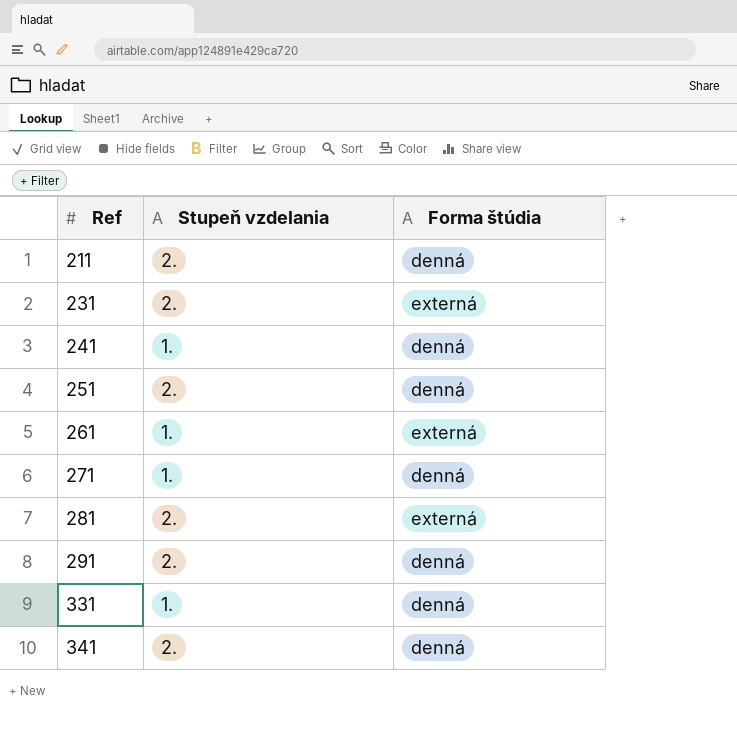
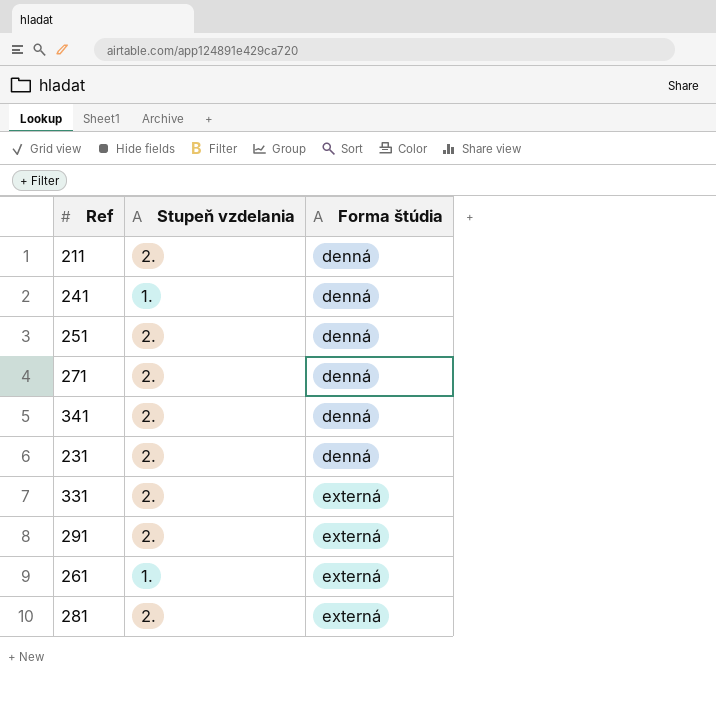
row order: Ref ascending -> Forma štúdia ascending
271 | Stupeň vzdelania: 1. -> 2.
231 | Forma štúdia: externá -> denná
331 | Stupeň vzdelania: 1. -> 2.
331 | Forma štúdia: denná -> externá
291 | Forma štúdia: denná -> externá

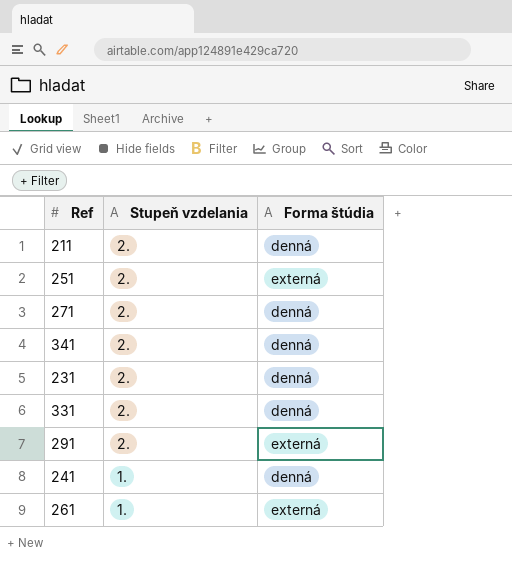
row order: Forma štúdia ascending -> Stupeň vzdelania descending
row 281: 2. | externá -> none
251 | Forma štúdia: denná -> externá
331 | Forma štúdia: externá -> denná

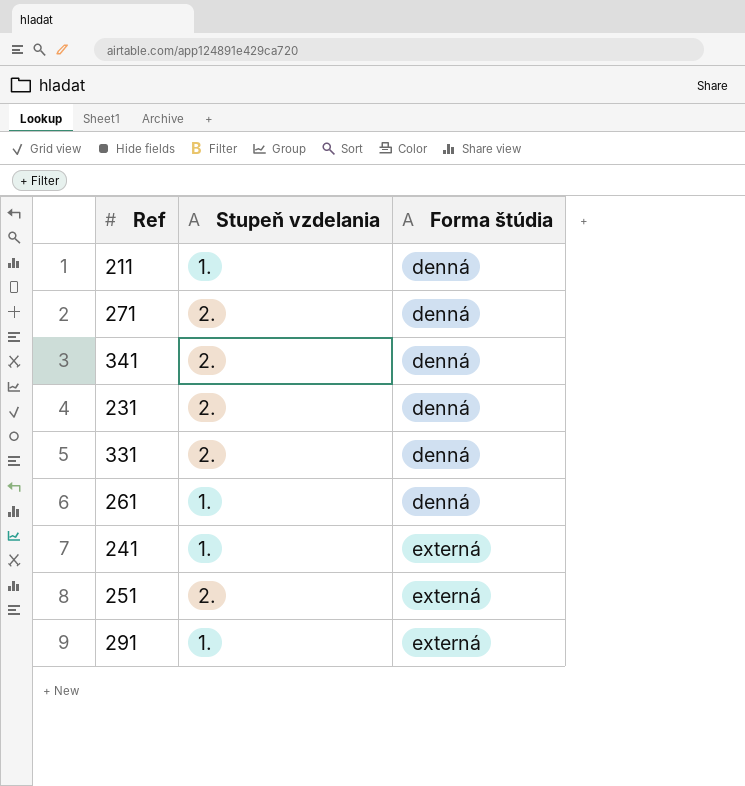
row order: Stupeň vzdelania descending -> Forma štúdia ascending
211 | Stupeň vzdelania: 2. -> 1.
261 | Forma štúdia: externá -> denná
241 | Forma štúdia: denná -> externá
291 | Stupeň vzdelania: 2. -> 1.

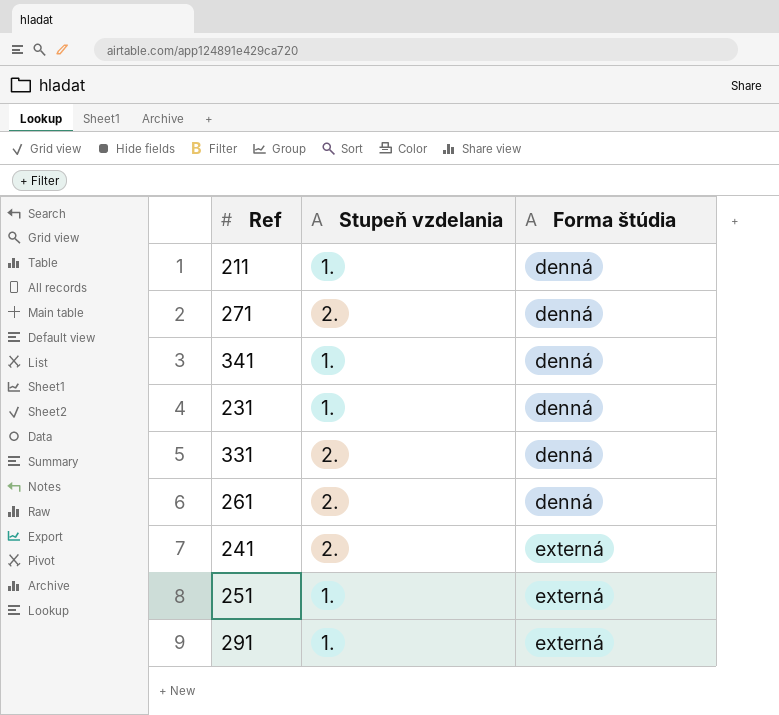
341 | Stupeň vzdelania: 2. -> 1.
231 | Stupeň vzdelania: 2. -> 1.
261 | Stupeň vzdelania: 1. -> 2.
241 | Stupeň vzdelania: 1. -> 2.
251 | Stupeň vzdelania: 2. -> 1.

